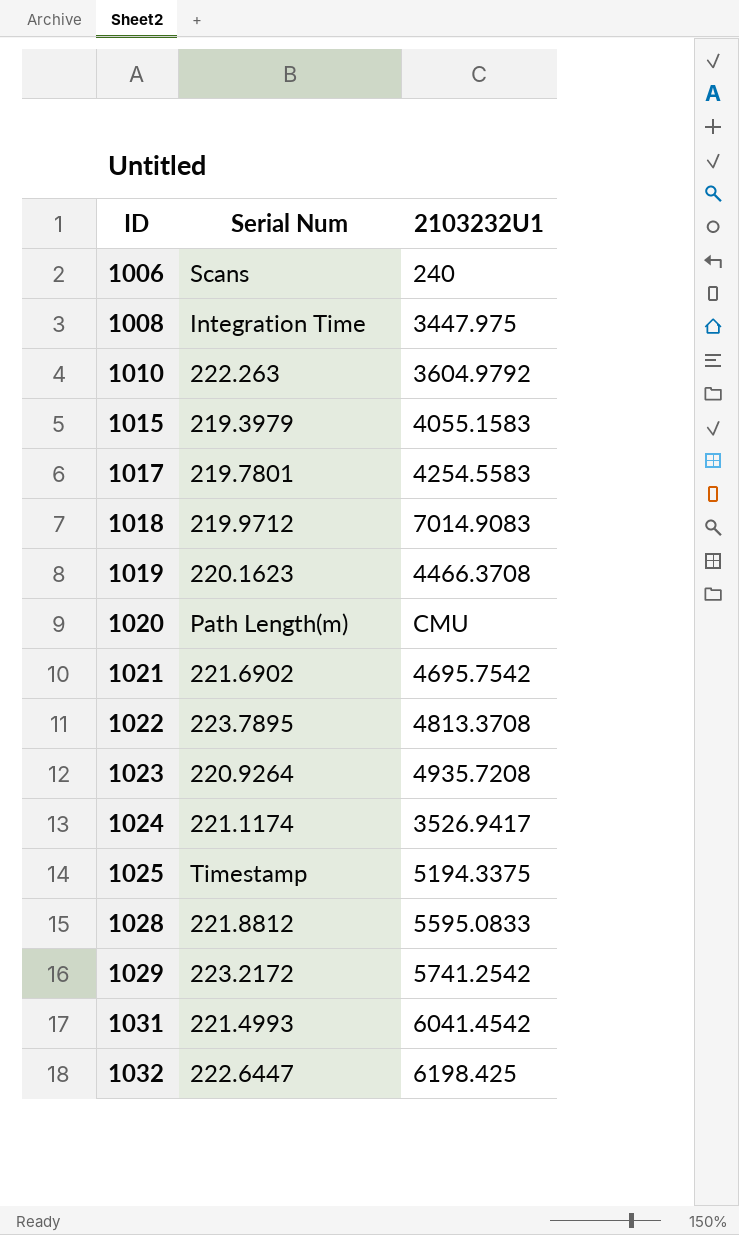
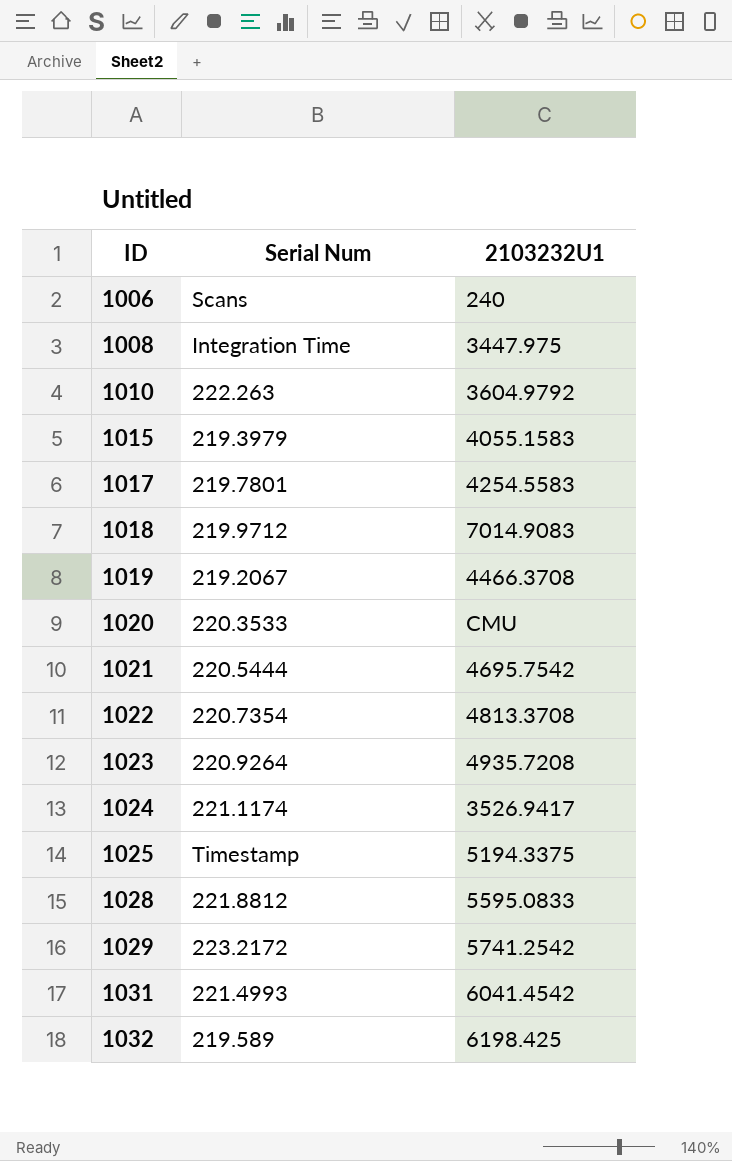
1019 | Serial Num: 220.1623 -> 219.2067
1020 | Serial Num: Path Length(m) -> 220.3533
1021 | Serial Num: 221.6902 -> 220.5444
1022 | Serial Num: 223.7895 -> 220.7354
1032 | Serial Num: 222.6447 -> 219.589

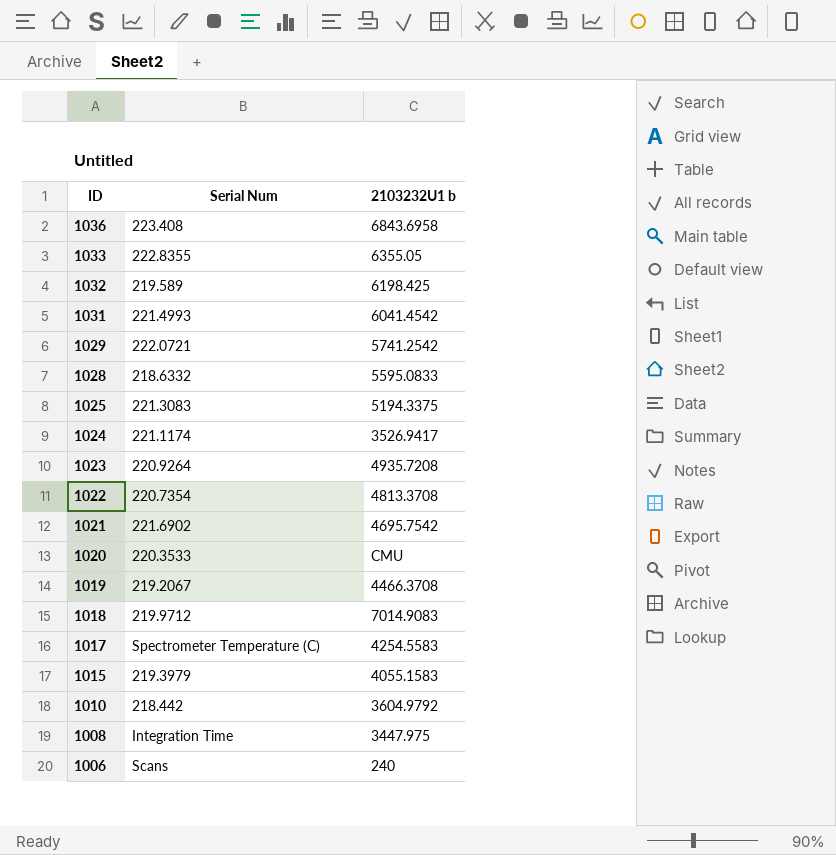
row order: ID ascending -> ID descending
column name: 2103232U1 -> 2103232U1 b
row 1036: none -> 223.408 | 6843.6958
row 1033: none -> 222.8355 | 6355.05
1029 | Serial Num: 223.2172 -> 222.0721
1028 | Serial Num: 221.8812 -> 218.6332
1025 | Serial Num: Timestamp -> 221.3083
1021 | Serial Num: 220.5444 -> 221.6902
1017 | Serial Num: 219.7801 -> Spectrometer Temperature (C)
1010 | Serial Num: 222.263 -> 218.442

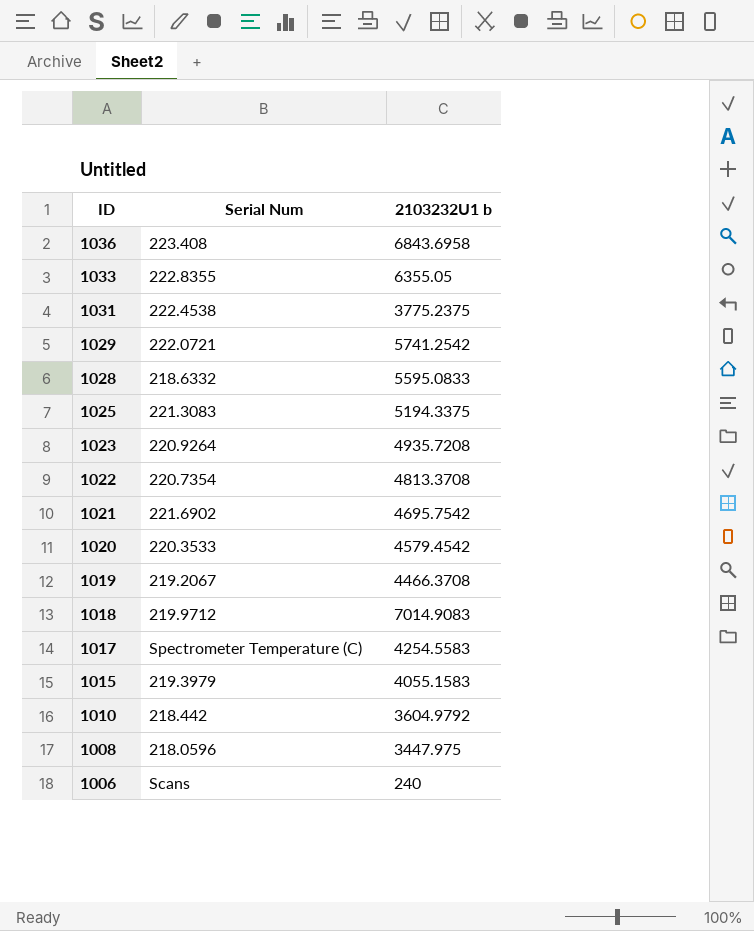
row 1032: 219.589 | 6198.425 -> none
row 1024: 221.1174 | 3526.9417 -> none
1031 | Serial Num: 221.4993 -> 222.4538
1031 | 2103232U1 b: 6041.4542 -> 3775.2375
1020 | 2103232U1 b: CMU -> 4579.4542
1008 | Serial Num: Integration Time -> 218.0596

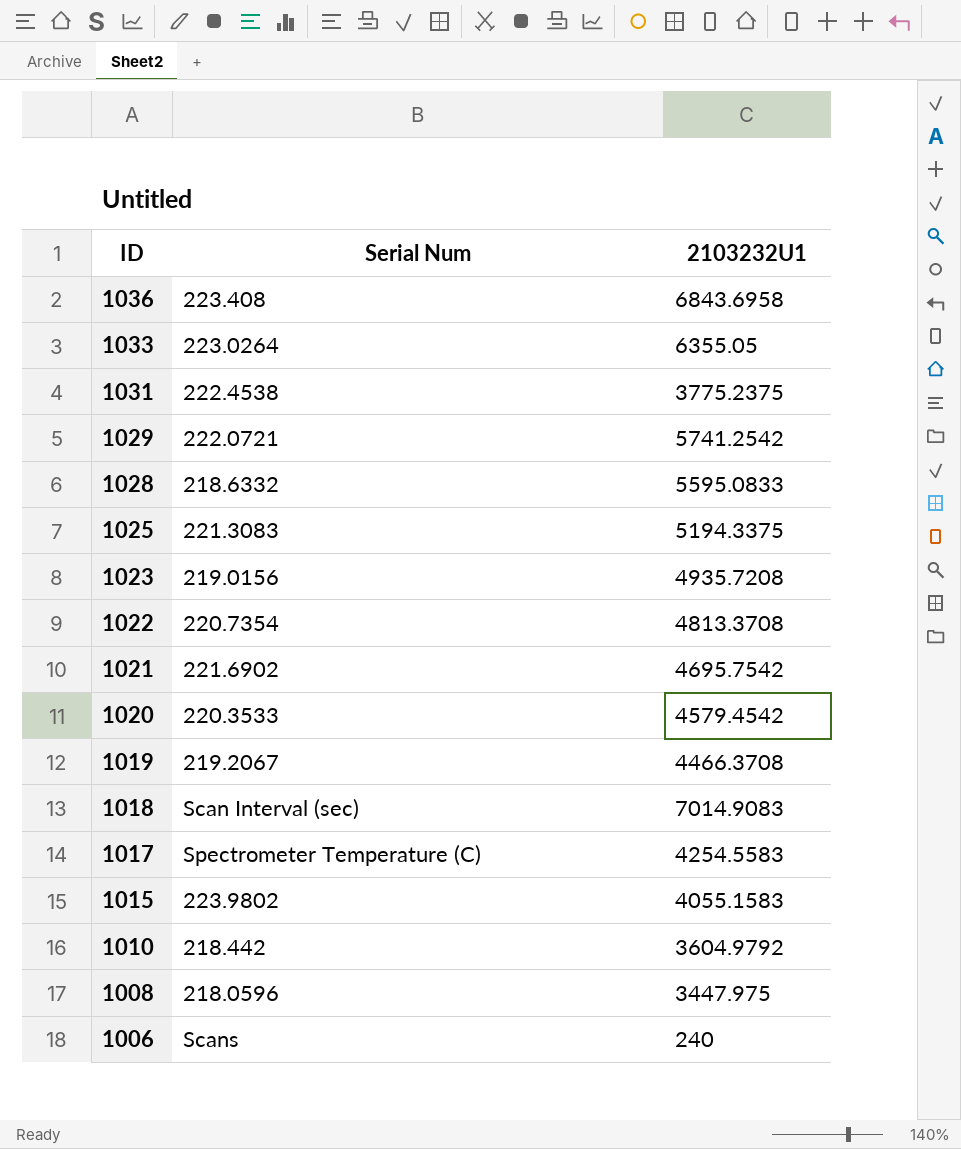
column name: 2103232U1 b -> 2103232U1
1033 | Serial Num: 222.8355 -> 223.0264
1023 | Serial Num: 220.9264 -> 219.0156
1018 | Serial Num: 219.9712 -> Scan Interval (sec)
1015 | Serial Num: 219.3979 -> 223.9802

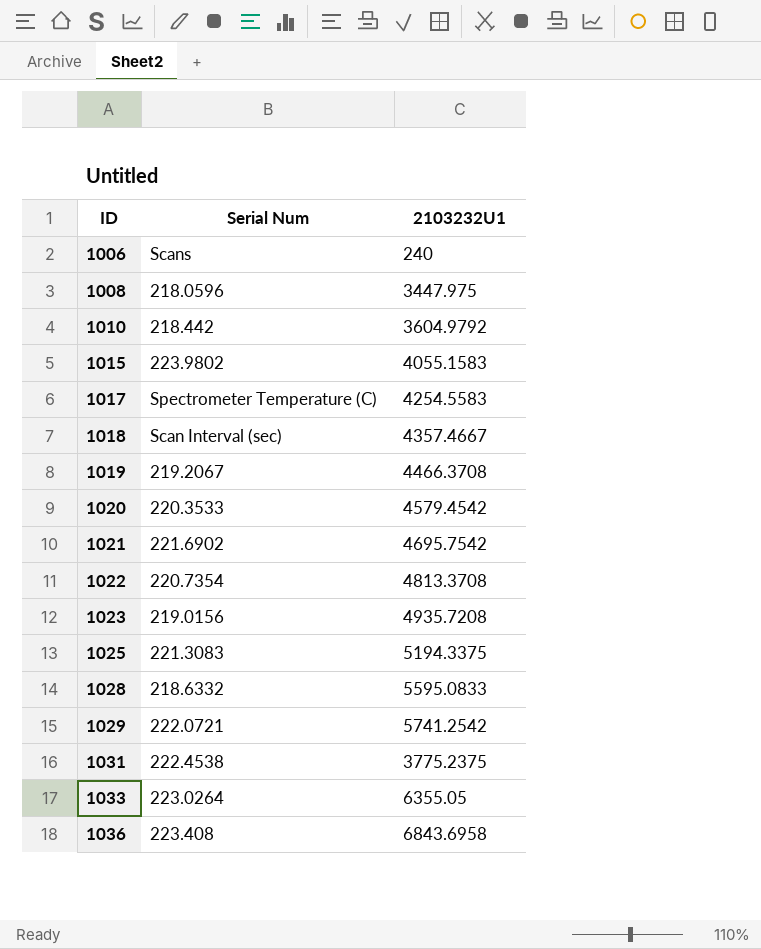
row order: ID descending -> ID ascending
1018 | 2103232U1: 7014.9083 -> 4357.4667

